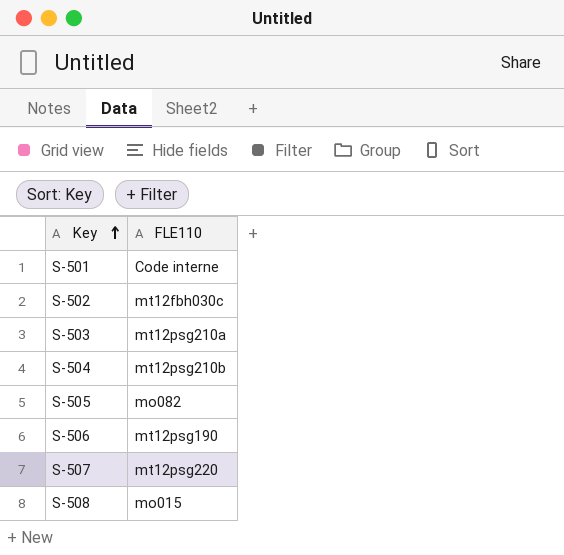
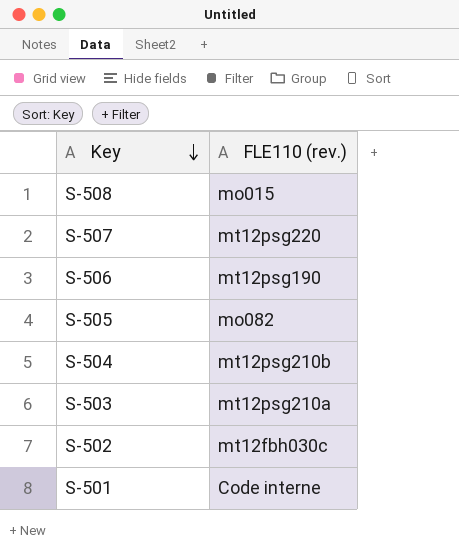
row order: Key ascending -> Key descending
column name: FLE110 -> FLE110 (rev.)

